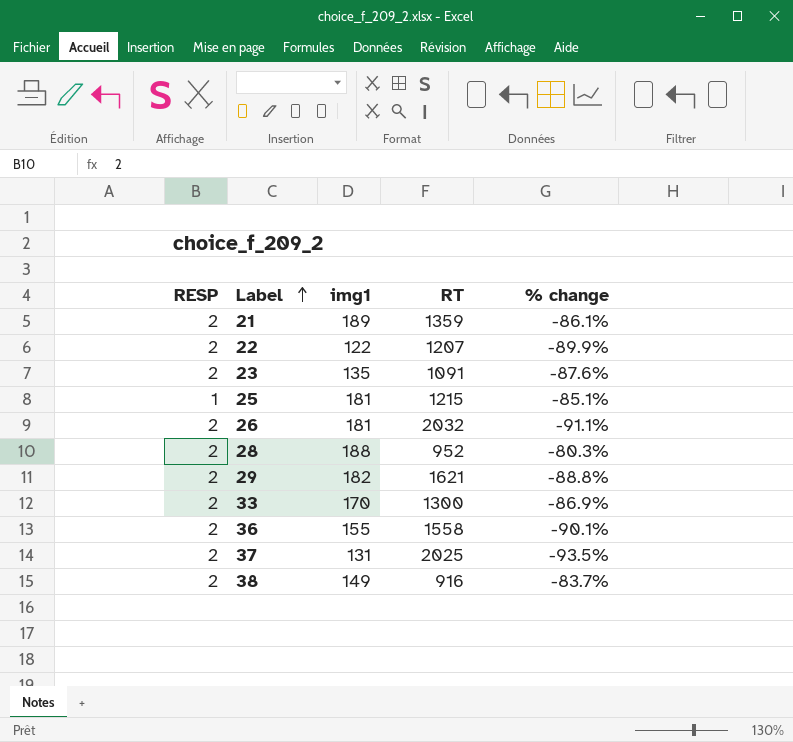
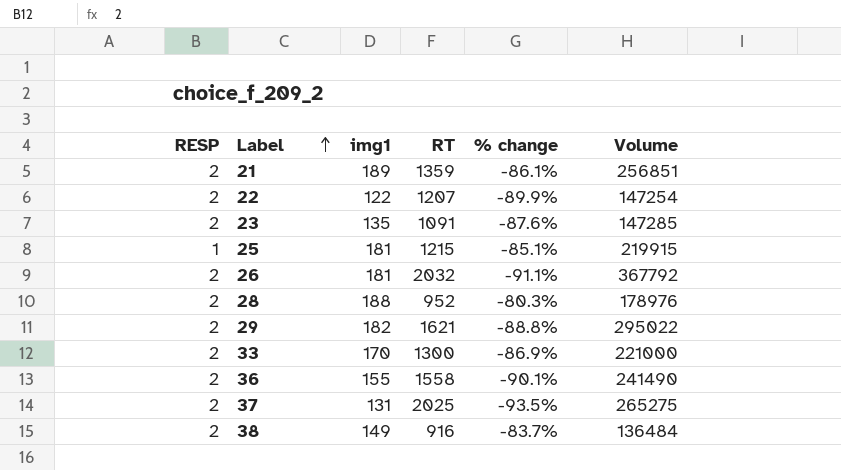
column Volume | formula: none -> [img1] * [RT]

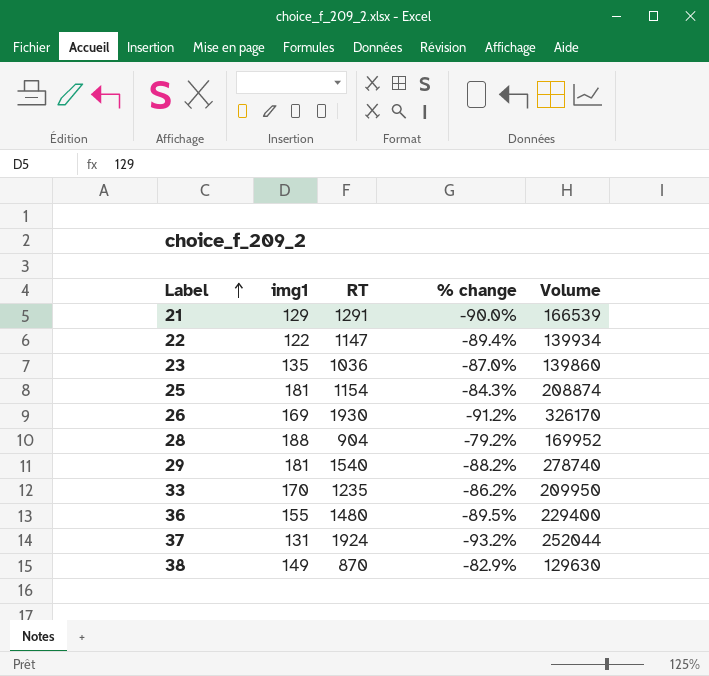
column RESP | position: 1 -> none
21 | img1: 189 -> 129
21 | RT: 1359 -> 1291
21 | % change: -86.1% -> -90.0%
21 | Volume: 256851 -> 166539
22 | RT: 1207 -> 1147
22 | % change: -89.9% -> -89.4%
22 | Volume: 147254 -> 139934
23 | RT: 1091 -> 1036
23 | % change: -87.6% -> -87.0%
23 | Volume: 147285 -> 139860
25 | RT: 1215 -> 1154
25 | % change: -85.1% -> -84.3%
25 | Volume: 219915 -> 208874
26 | img1: 181 -> 169
26 | RT: 2032 -> 1930
26 | % change: -91.1% -> -91.2%
26 | Volume: 367792 -> 326170
28 | RT: 952 -> 904
28 | % change: -80.3% -> -79.2%
28 | Volume: 178976 -> 169952
29 | img1: 182 -> 181
29 | RT: 1621 -> 1540
29 | % change: -88.8% -> -88.2%
29 | Volume: 295022 -> 278740
33 | RT: 1300 -> 1235
33 | % change: -86.9% -> -86.2%
33 | Volume: 221000 -> 209950
36 | RT: 1558 -> 1480
36 | % change: -90.1% -> -89.5%
36 | Volume: 241490 -> 229400
37 | RT: 2025 -> 1924
37 | % change: -93.5% -> -93.2%
37 | Volume: 265275 -> 252044
38 | RT: 916 -> 870
38 | % change: -83.7% -> -82.9%
38 | Volume: 136484 -> 129630

